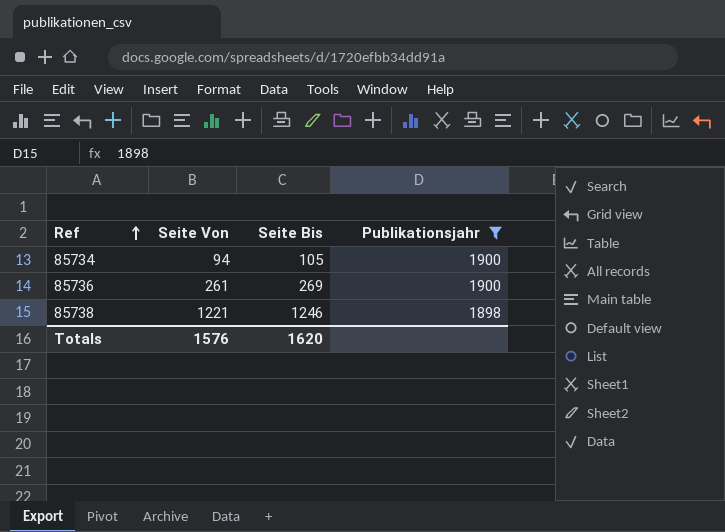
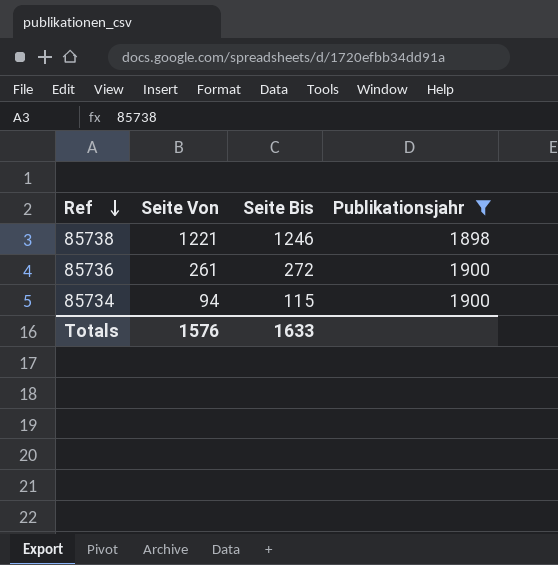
row order: Ref ascending -> Ref descending
85736 | Seite Bis: 269 -> 272
85734 | Seite Bis: 105 -> 115
Totals | Seite Bis: 1620 -> 1633

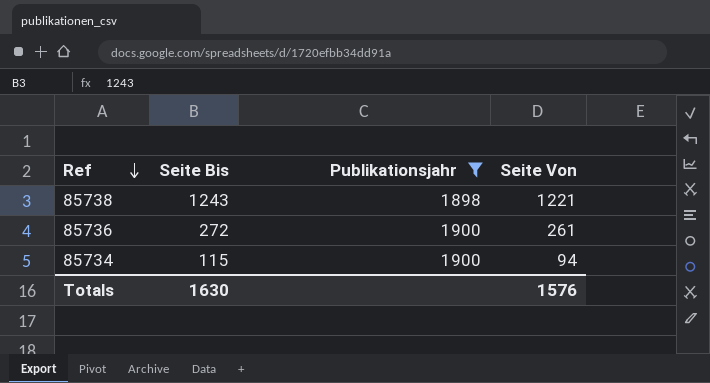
column Seite Von | position: 2 -> 4
85738 | Seite Bis: 1246 -> 1243
Totals | Seite Bis: 1633 -> 1630

